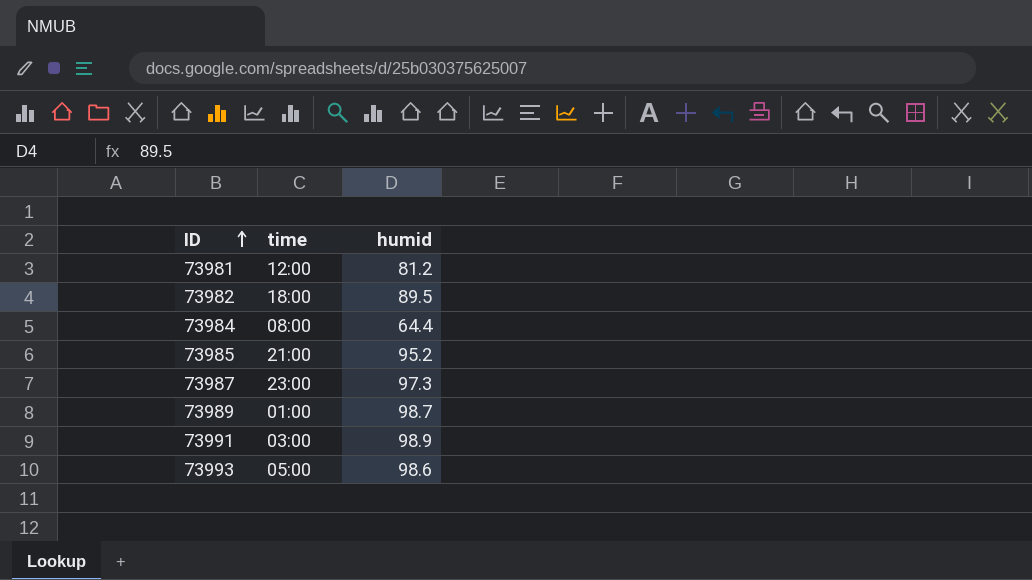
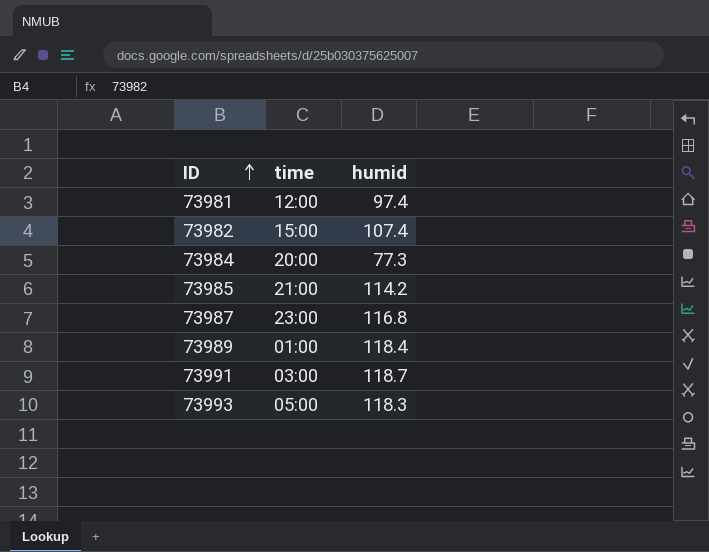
73981 | humid: 81.2 -> 97.4
73982 | time: 18:00 -> 15:00
73982 | humid: 89.5 -> 107.4
73984 | time: 08:00 -> 20:00
73984 | humid: 64.4 -> 77.3
73985 | humid: 95.2 -> 114.2
73987 | humid: 97.3 -> 116.8
73989 | humid: 98.7 -> 118.4
73991 | humid: 98.9 -> 118.7
73993 | humid: 98.6 -> 118.3

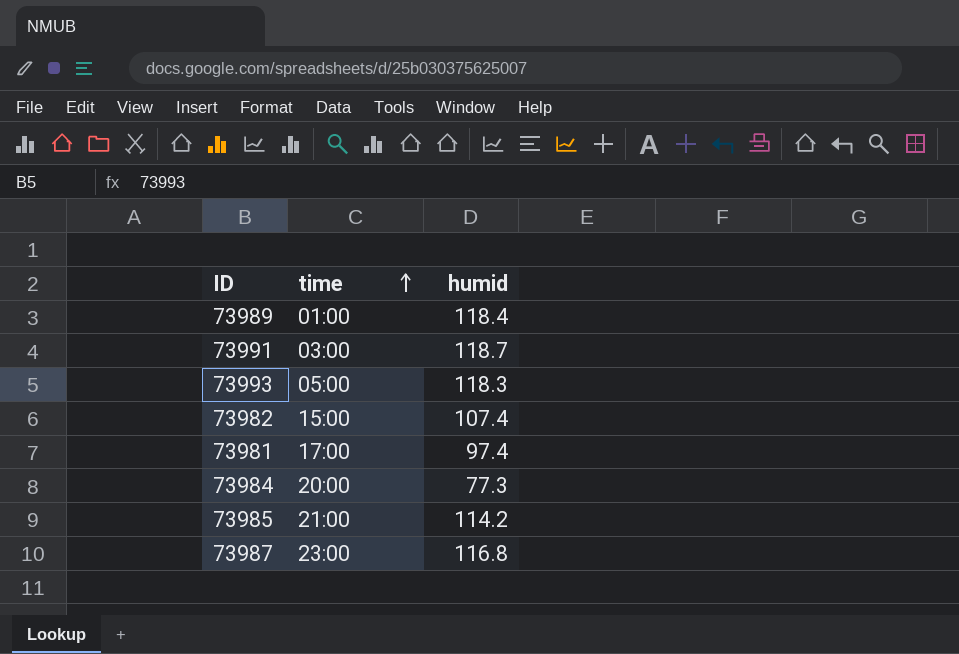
row order: ID ascending -> time ascending
73981 | time: 12:00 -> 17:00

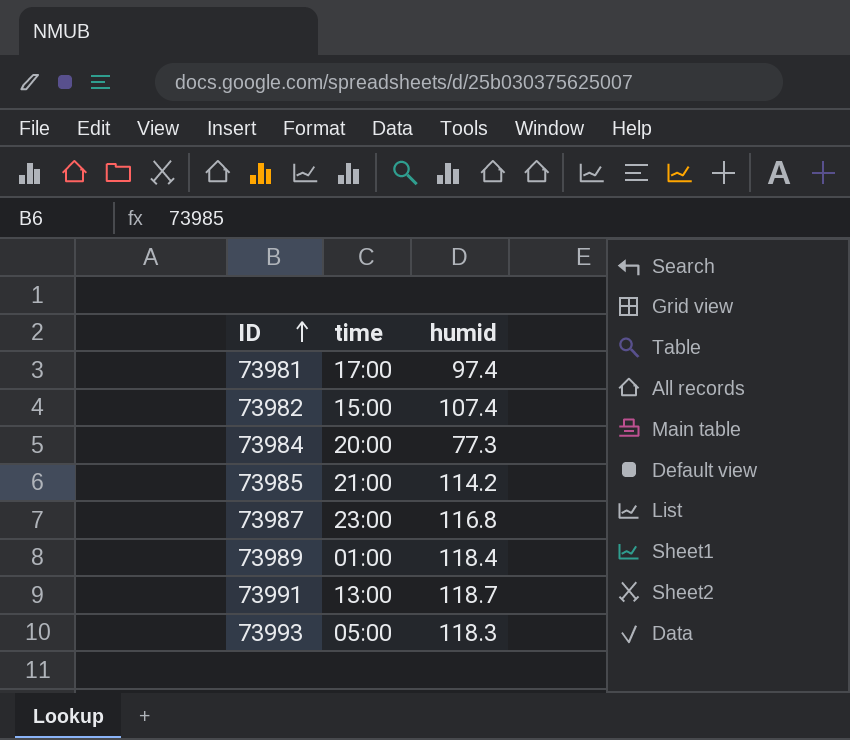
row order: time ascending -> ID ascending
73991 | time: 03:00 -> 13:00

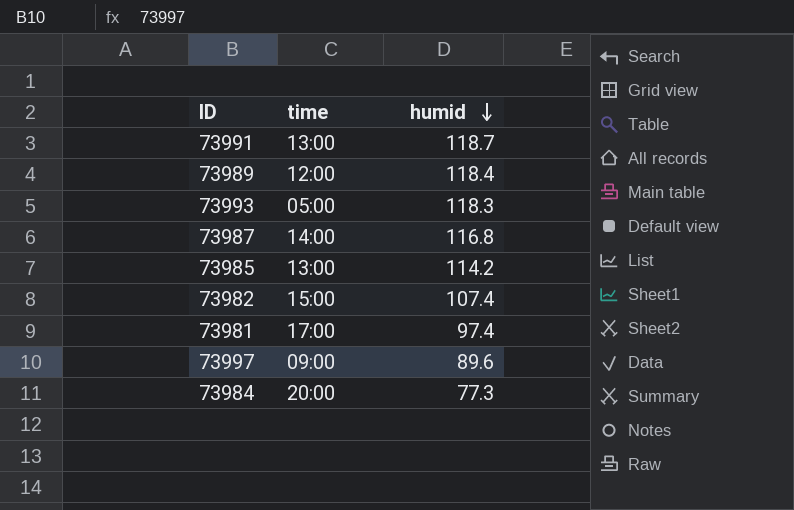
row order: ID ascending -> humid descending
73989 | time: 01:00 -> 12:00
73987 | time: 23:00 -> 14:00
73985 | time: 21:00 -> 13:00
row 73997: none -> 09:00 | 89.6

